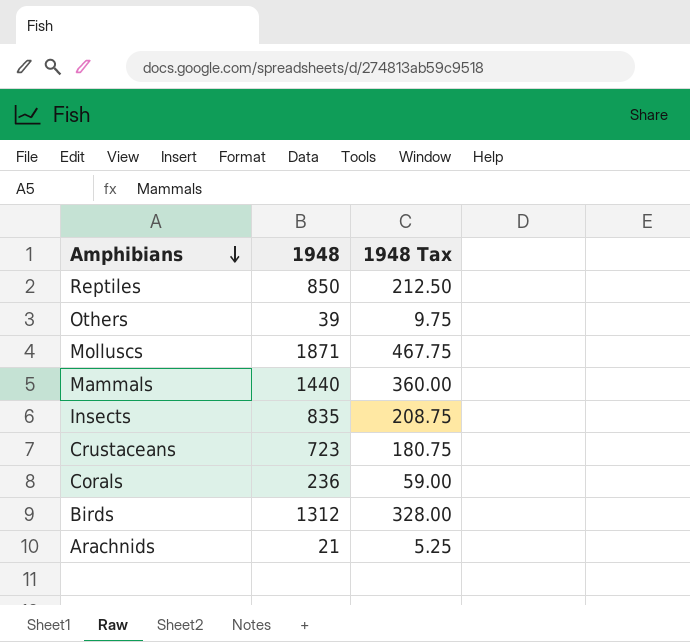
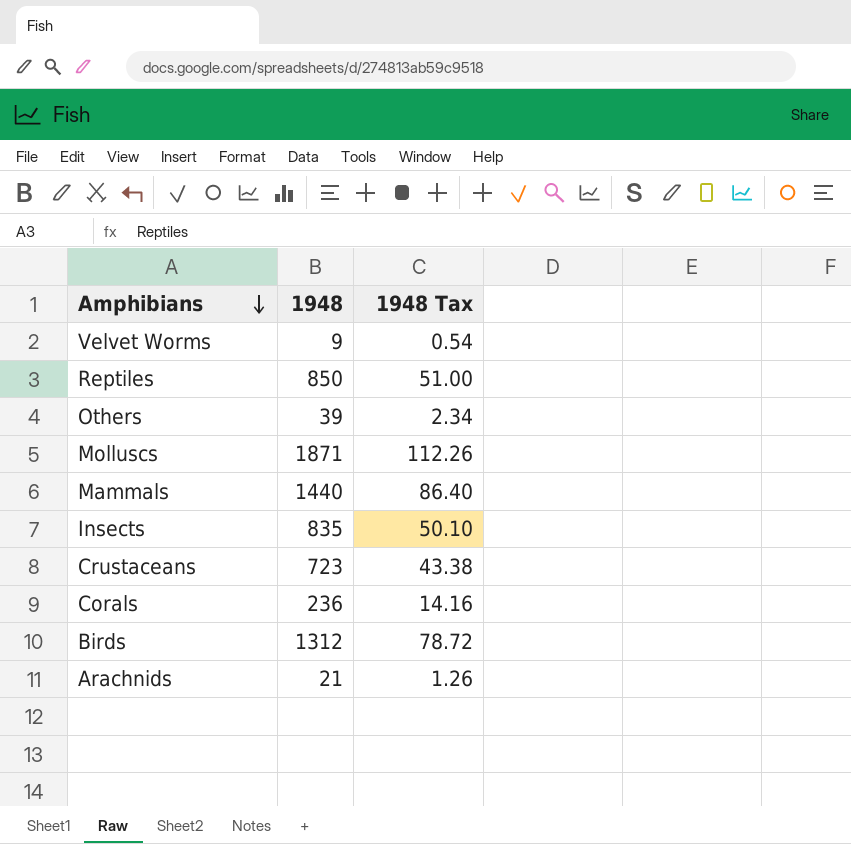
column 1948 Tax | formula: [1948] * 0.25 -> [1948] * 0.06
row Velvet Worms: none -> 9 | 0.54

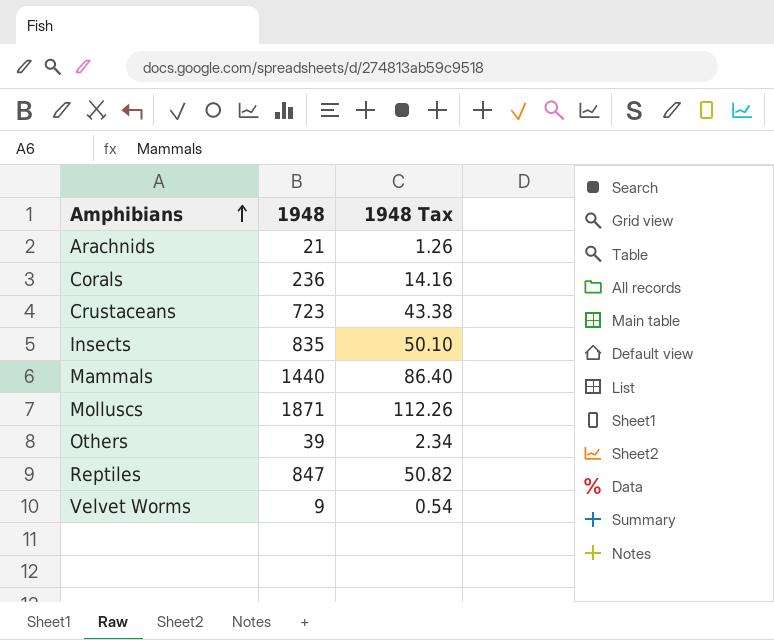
row order: Amphibians descending -> Amphibians ascending
row Birds: 1312 | 78.72 -> none
Reptiles | 1948: 850 -> 847
Reptiles | 1948 Tax: 51.00 -> 50.82

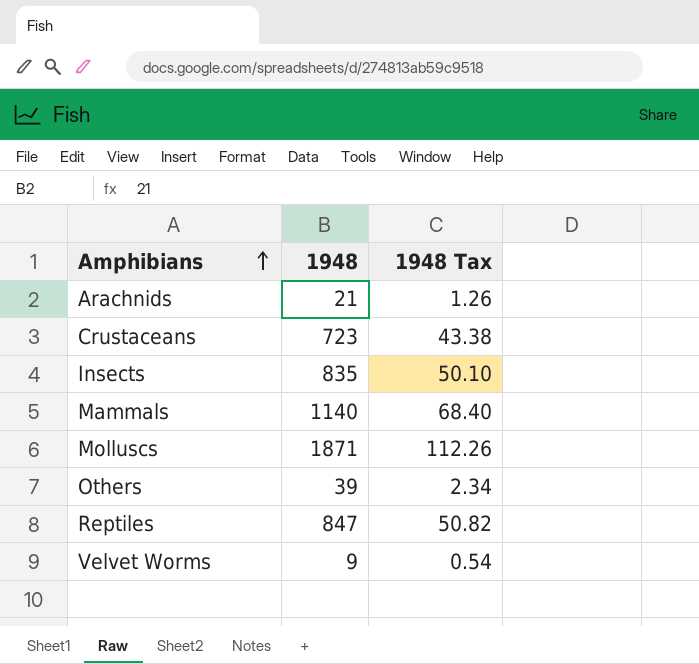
row Corals: 236 | 14.16 -> none
Mammals | 1948: 1440 -> 1140
Mammals | 1948 Tax: 86.40 -> 68.40

